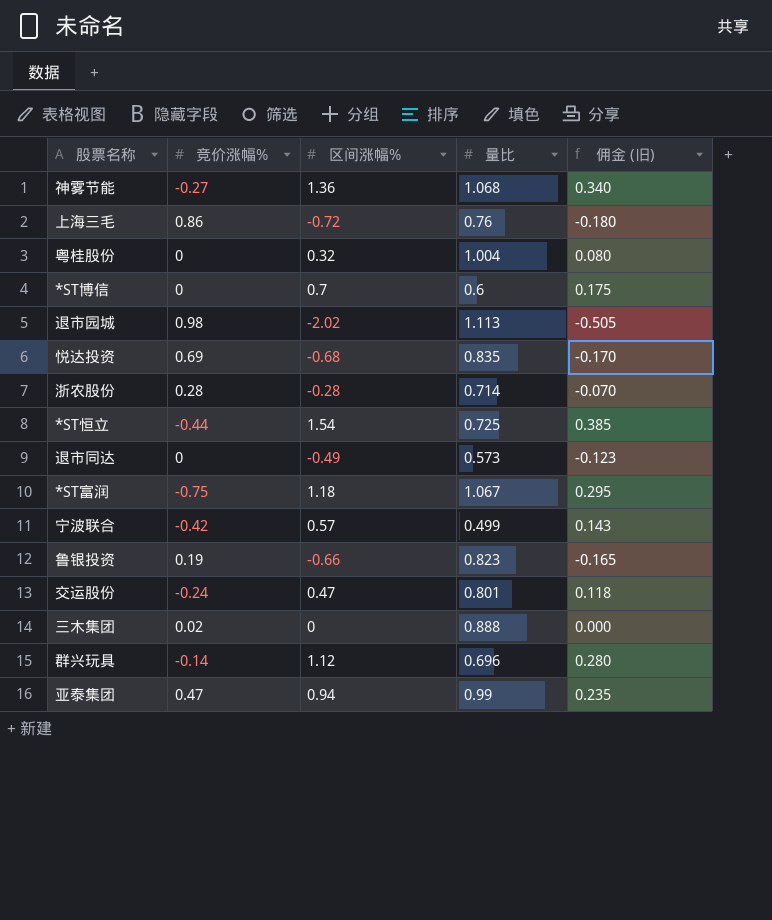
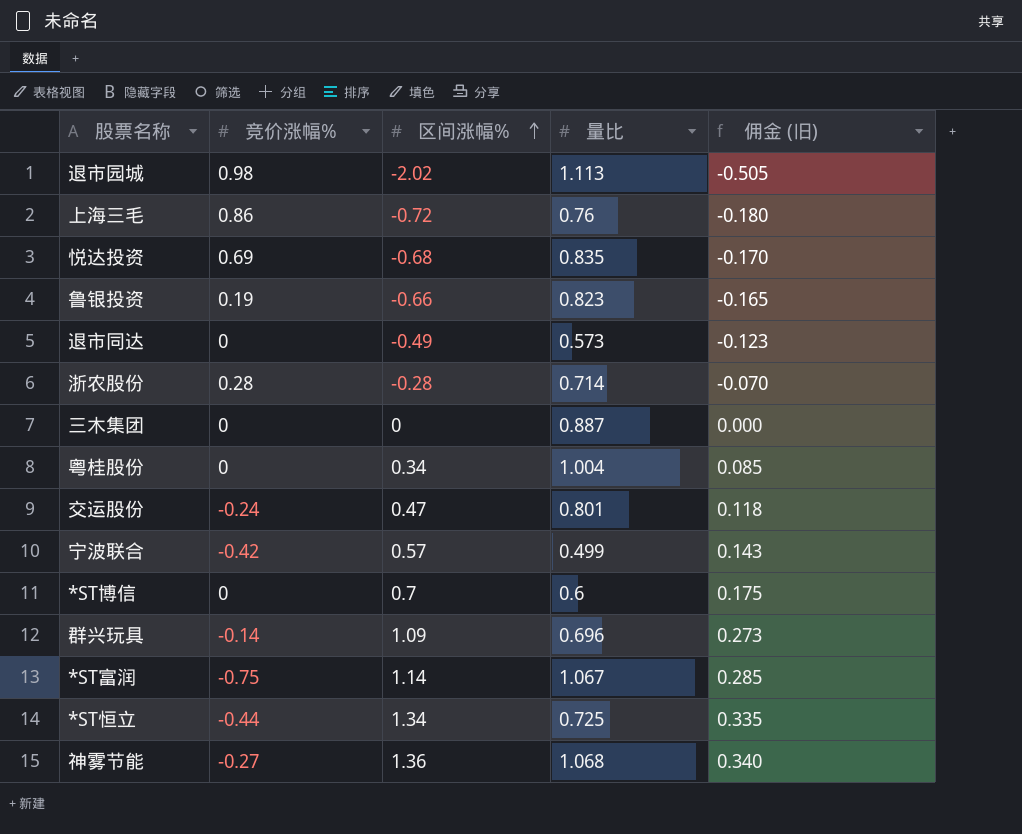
row order: none -> 区间涨幅% ascending
row 亚泰集团: 0.47 | 0.94 | 0.99 | 0.235 -> none
三木集团 | 竞价涨幅%: 0.02 -> 0
三木集团 | 量比: 0.888 -> 0.887
粤桂股份 | 区间涨幅%: 0.32 -> 0.34
粤桂股份 | 佣金 (旧): 0.080 -> 0.085
群兴玩具 | 区间涨幅%: 1.12 -> 1.09
群兴玩具 | 佣金 (旧): 0.280 -> 0.273
*ST富润 | 区间涨幅%: 1.18 -> 1.14
*ST富润 | 佣金 (旧): 0.295 -> 0.285
*ST恒立 | 区间涨幅%: 1.54 -> 1.34
*ST恒立 | 佣金 (旧): 0.385 -> 0.335

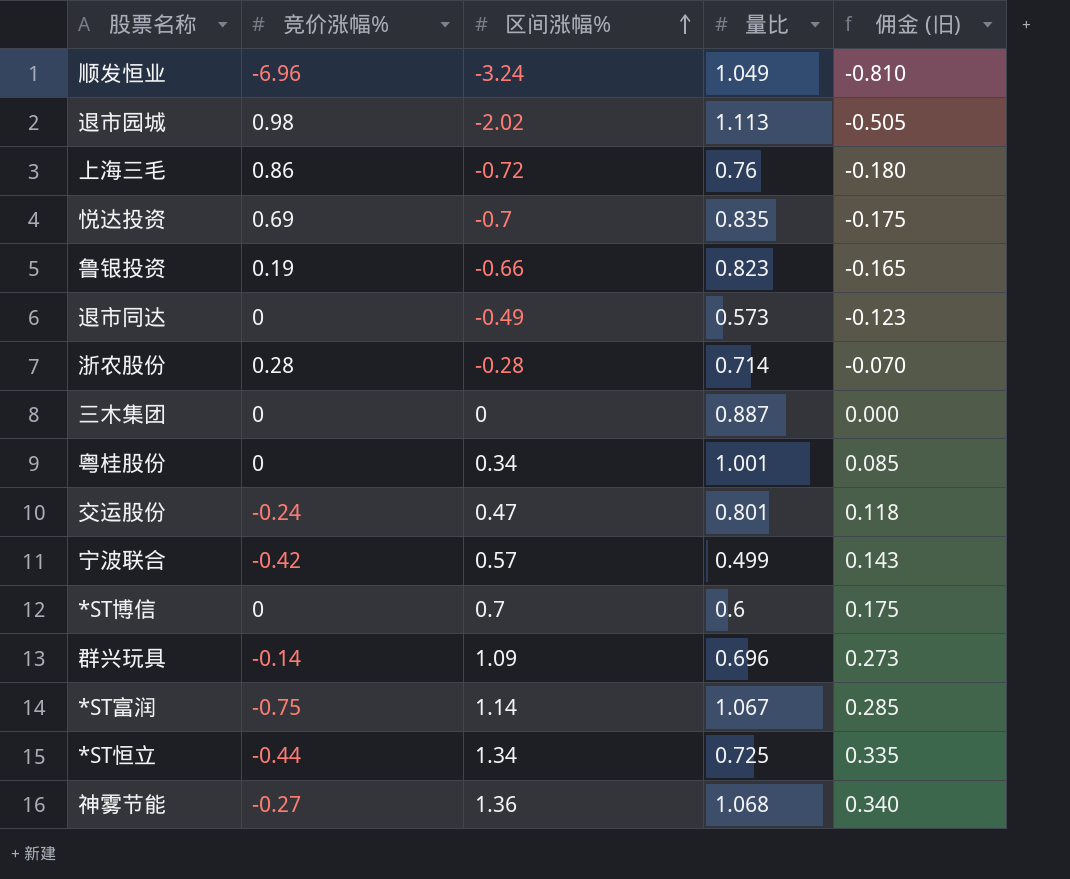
row 顺发恒业: none -> -6.96 | -3.24 | 1.049 | -0.810
悦达投资 | 区间涨幅%: -0.68 -> -0.7
悦达投资 | 佣金 (旧): -0.170 -> -0.175
粤桂股份 | 量比: 1.004 -> 1.001

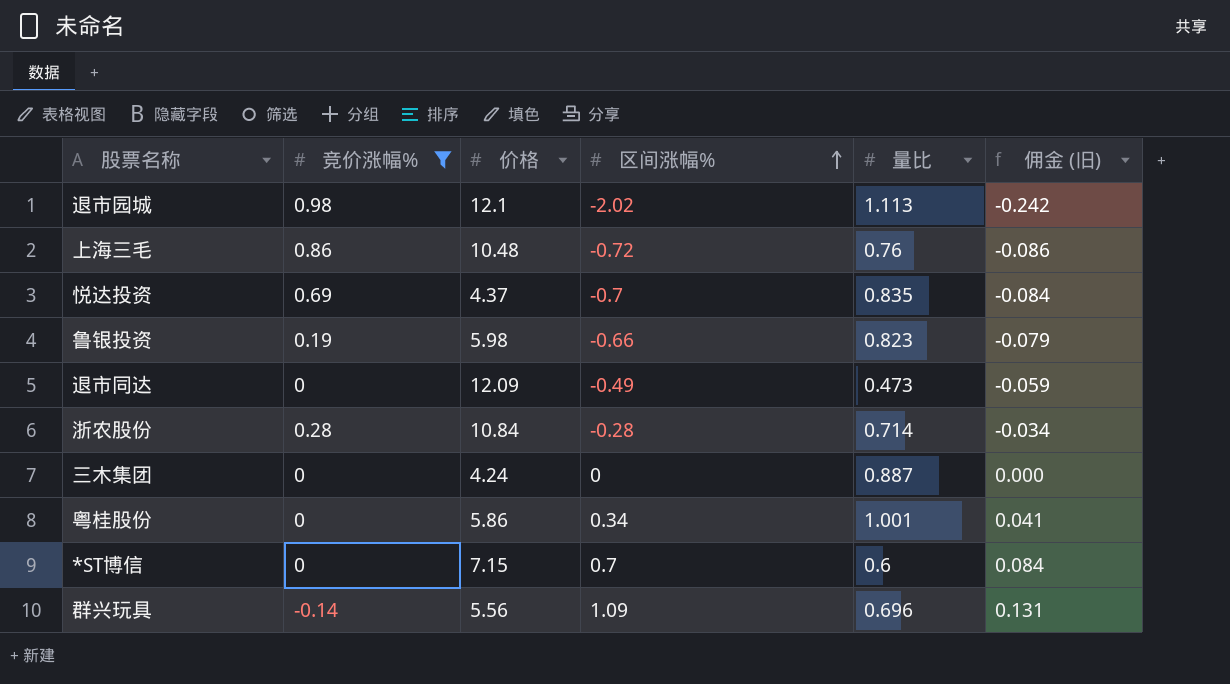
filter: none -> 竞价涨幅% >= -0.14
column 价格 | position: none -> 3
column 佣金 (旧) | formula: [区间涨幅%] * 0.25 -> [区间涨幅%] * 0.12
退市同达 | 量比: 0.573 -> 0.473

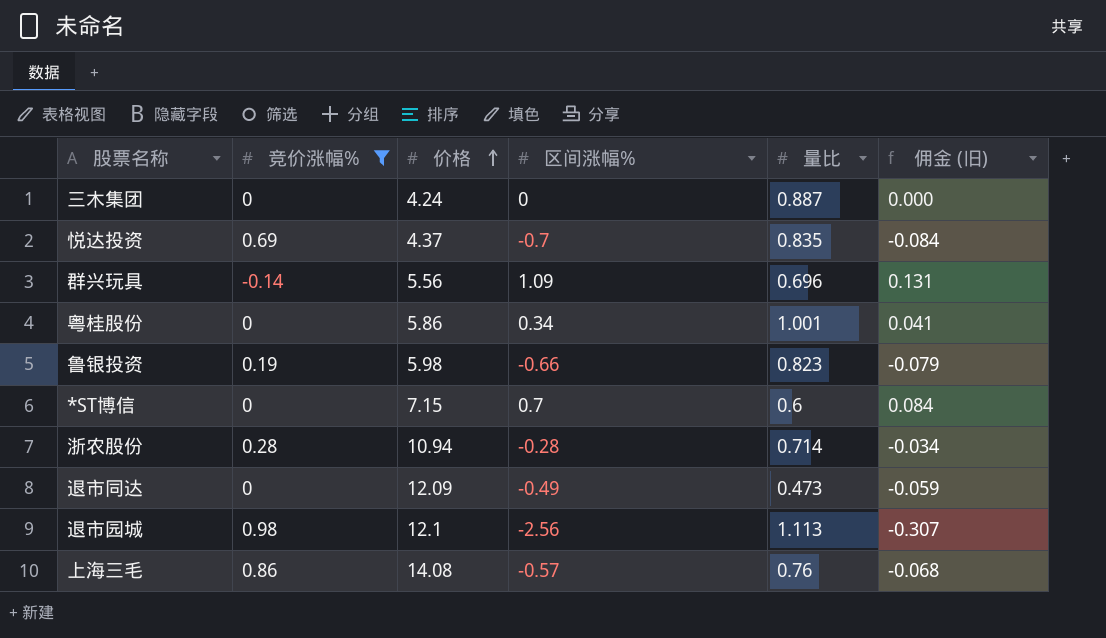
row order: 区间涨幅% ascending -> 价格 ascending
浙农股份 | 价格: 10.84 -> 10.94
退市园城 | 区间涨幅%: -2.02 -> -2.56
退市园城 | 佣金 (旧): -0.242 -> -0.307
上海三毛 | 价格: 10.48 -> 14.08
上海三毛 | 区间涨幅%: -0.72 -> -0.57
上海三毛 | 佣金 (旧): -0.086 -> -0.068

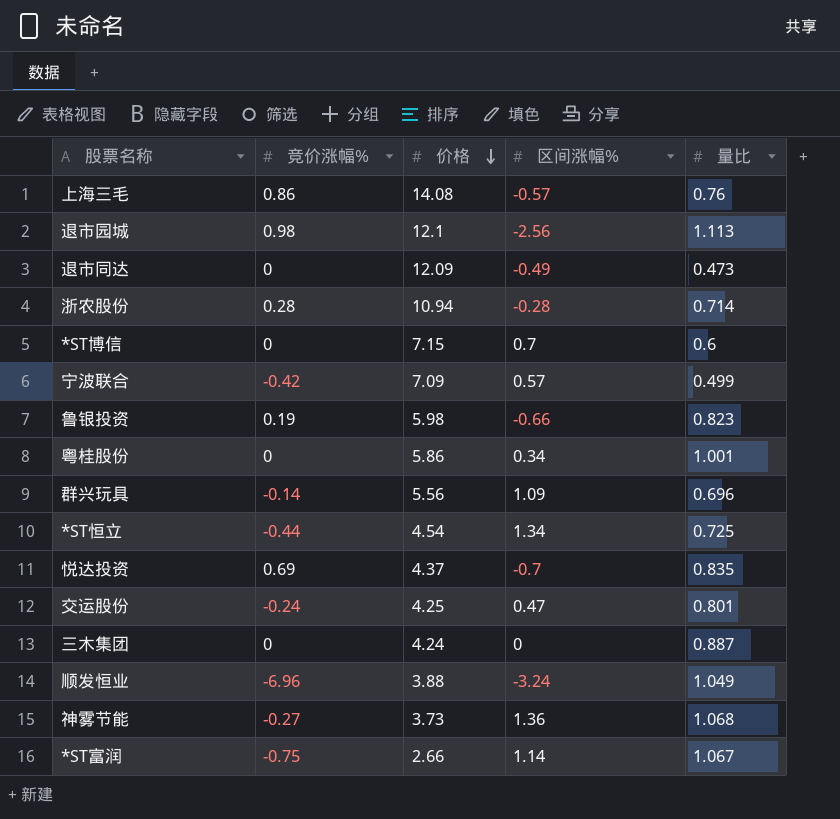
filter: 竞价涨幅% >= -0.14 -> none
row order: 价格 ascending -> 价格 descending
column 佣金 (旧) | formula: [区间涨幅%] * 0.12 -> none

